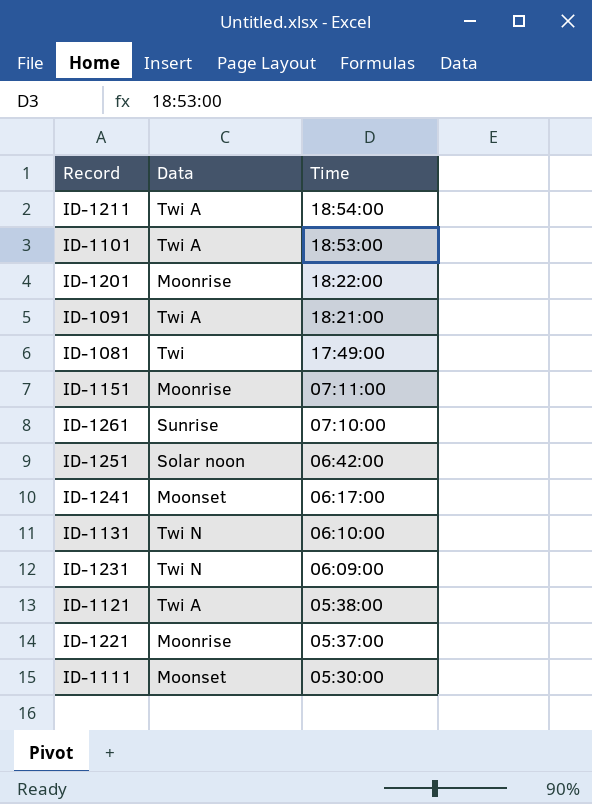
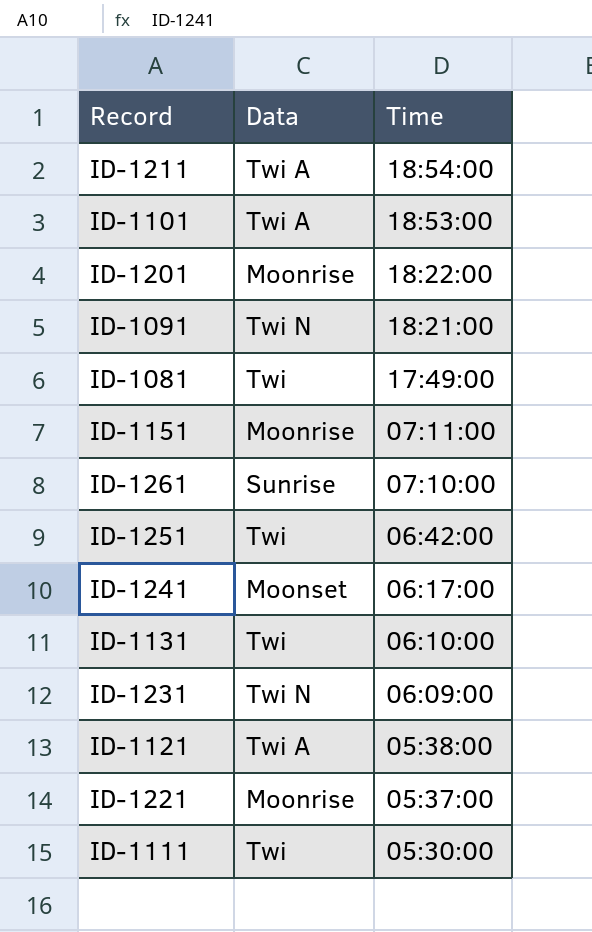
ID-1091 | Data: Twi A -> Twi N
ID-1251 | Data: Solar noon -> Twi
ID-1131 | Data: Twi N -> Twi
ID-1111 | Data: Moonset -> Twi

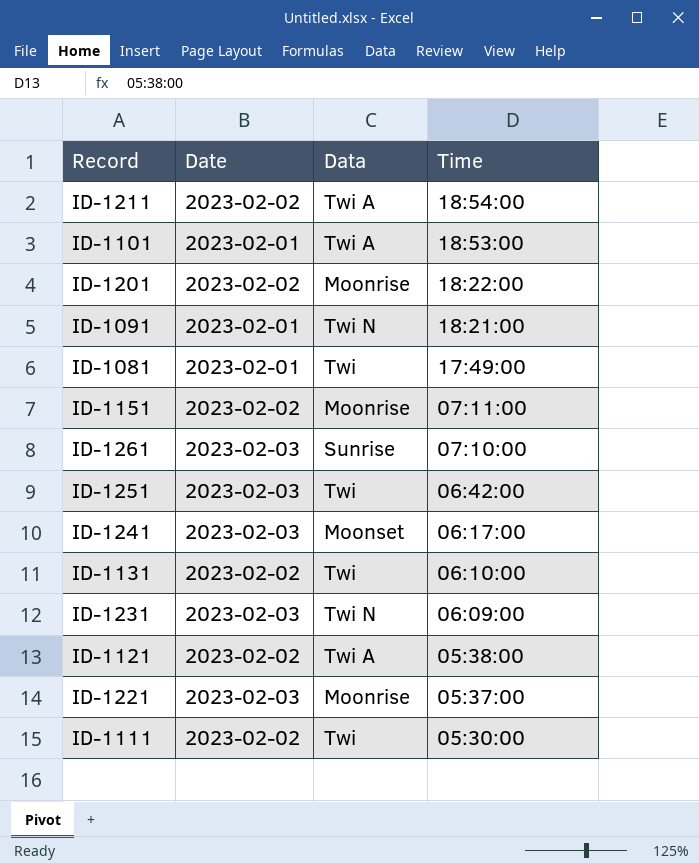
column Date | position: none -> 2

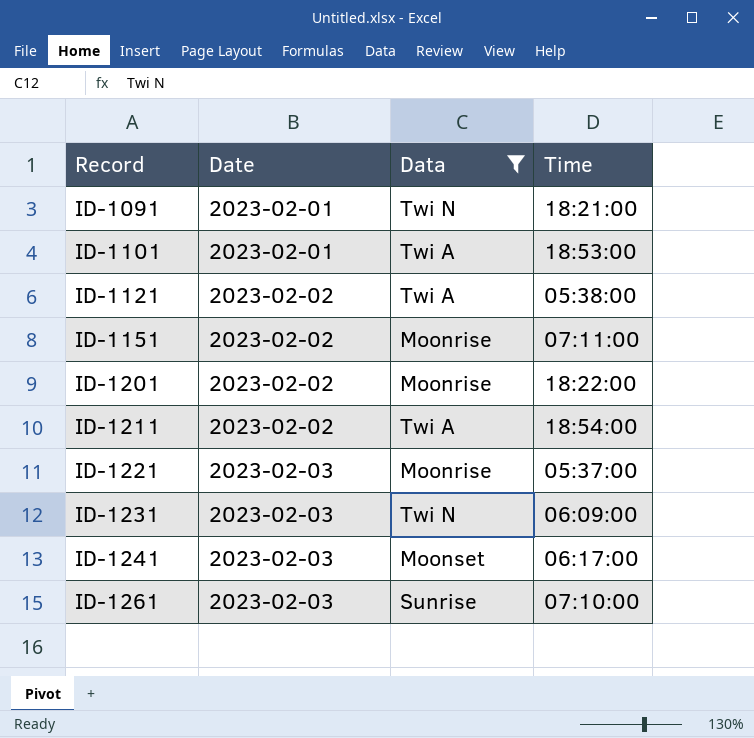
filter: none -> Data != Twi
row order: Time descending -> Record ascending

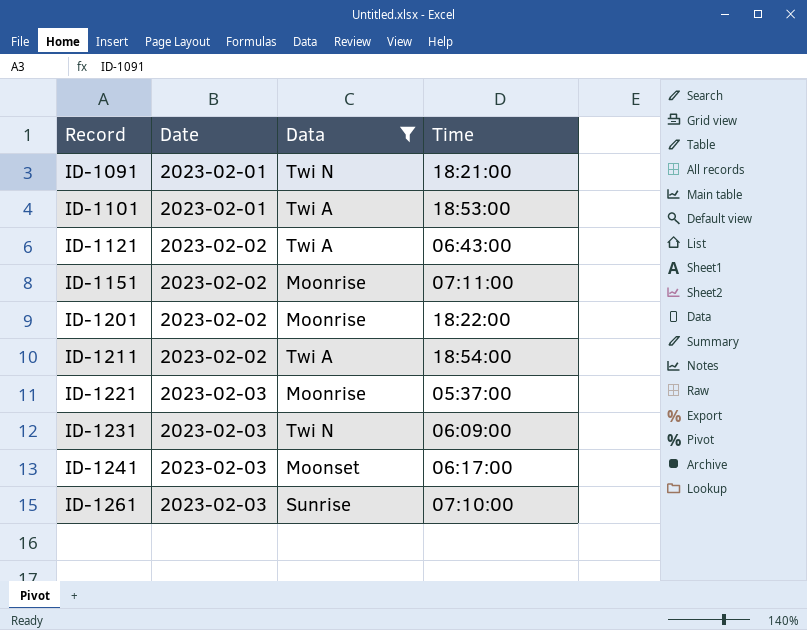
ID-1121 | Time: 05:38:00 -> 06:43:00

